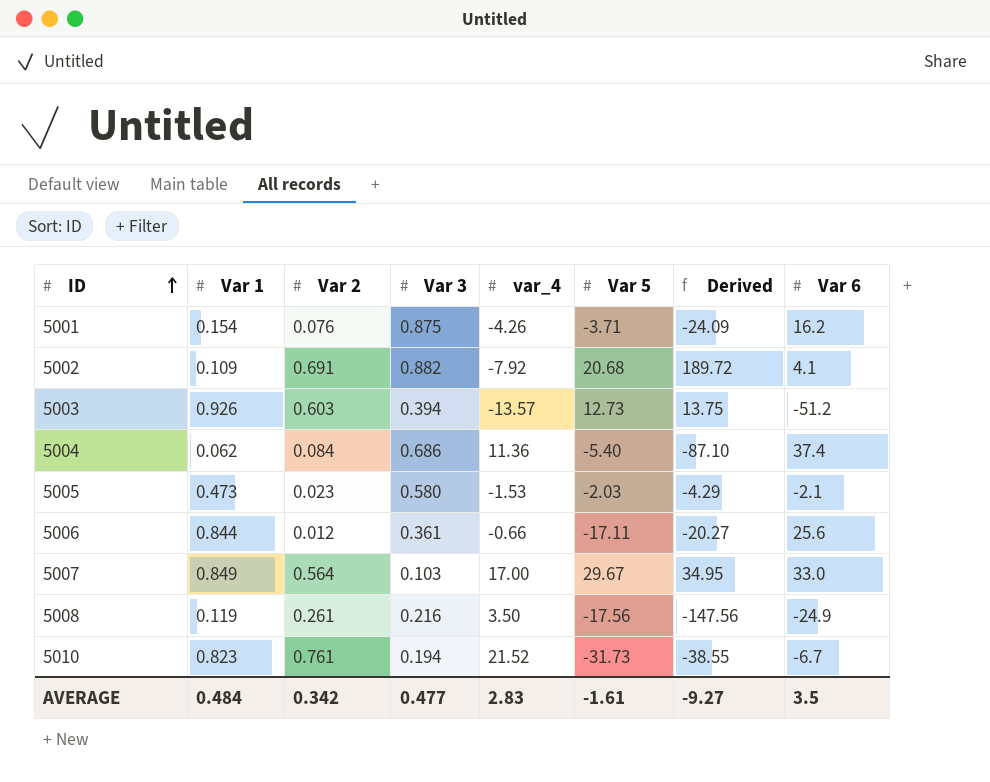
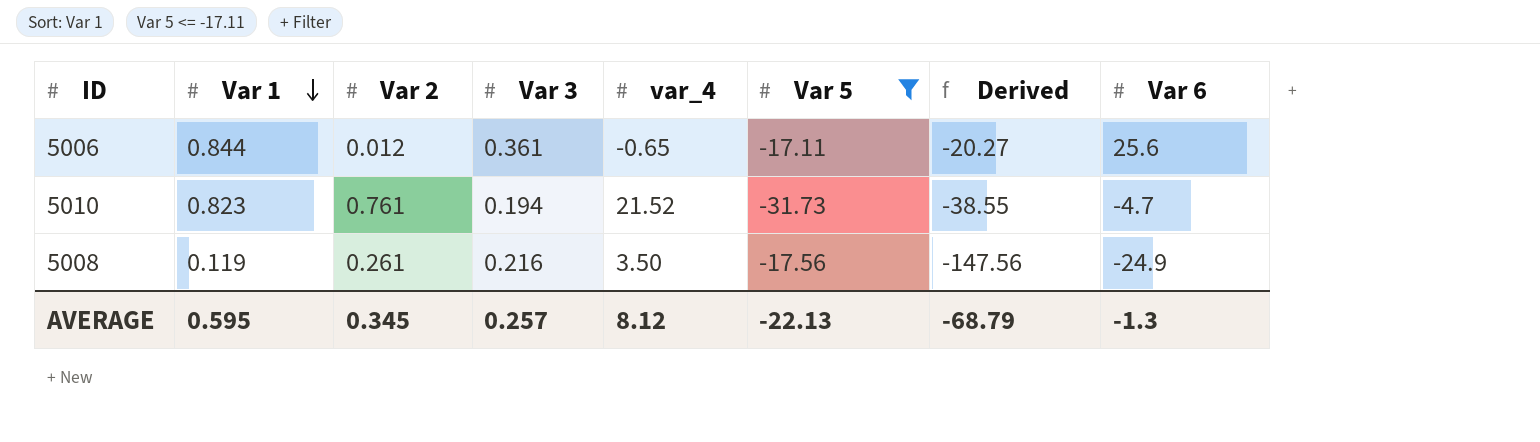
filter: none -> Var 5 <= -17.11
row order: ID ascending -> Var 1 descending
5006 | var_4: -0.66 -> -0.65
5010 | Var 6: -6.7 -> -4.7
AVERAGE | Var 1: 0.484 -> 0.595
AVERAGE | Var 2: 0.342 -> 0.345
AVERAGE | Var 3: 0.477 -> 0.257
AVERAGE | var_4: 2.83 -> 8.12
AVERAGE | Var 5: -1.61 -> -22.13
AVERAGE | Derived: -9.27 -> -68.79
AVERAGE | Var 6: 3.5 -> -1.3

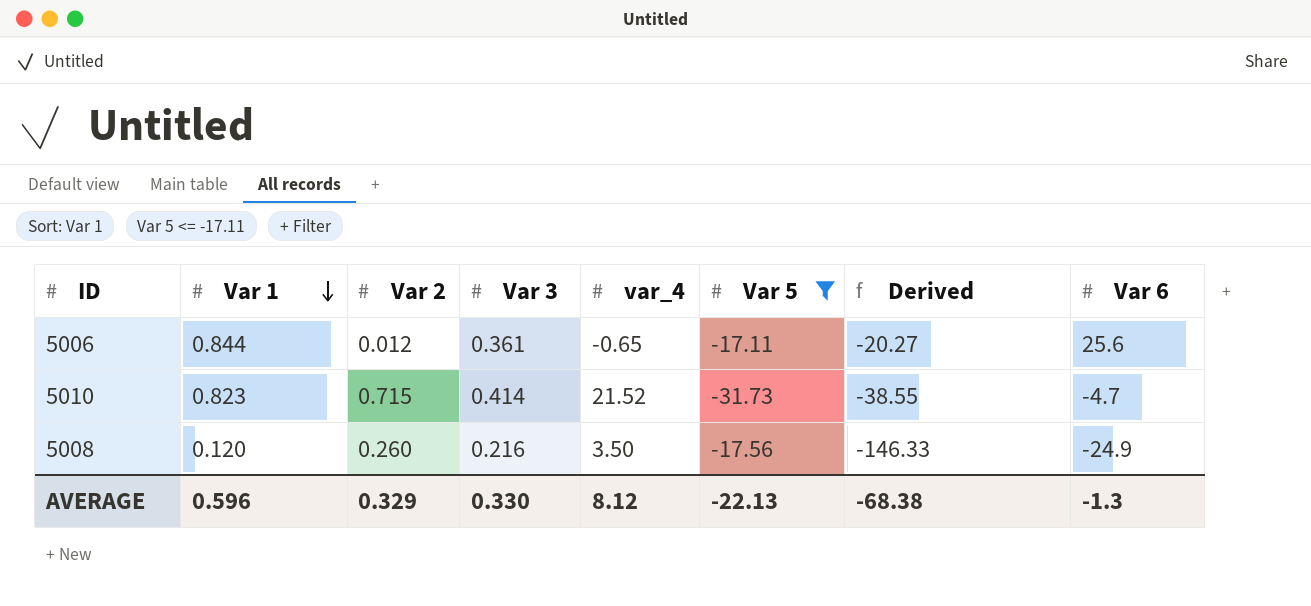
5010 | Var 2: 0.761 -> 0.715
5010 | Var 3: 0.194 -> 0.414
5008 | Var 1: 0.119 -> 0.120
5008 | Var 2: 0.261 -> 0.260
5008 | Derived: -147.56 -> -146.33
AVERAGE | Var 1: 0.595 -> 0.596
AVERAGE | Var 2: 0.345 -> 0.329
AVERAGE | Var 3: 0.257 -> 0.330
AVERAGE | Derived: -68.79 -> -68.38

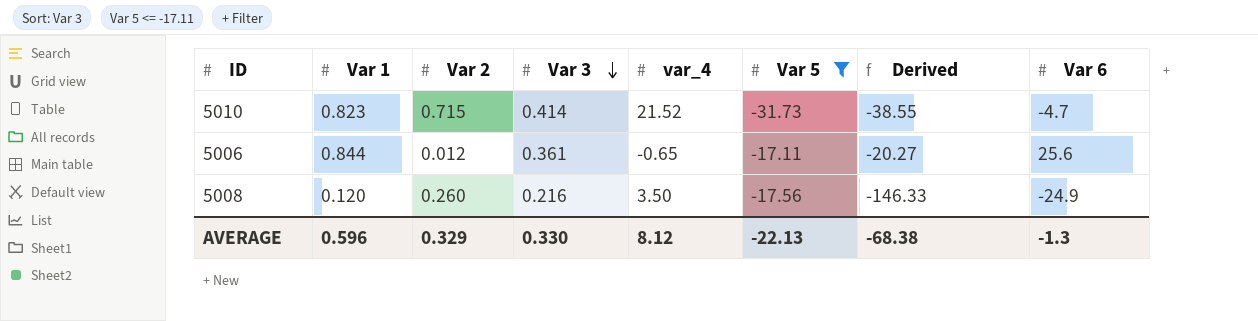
row order: Var 1 descending -> Var 3 descending

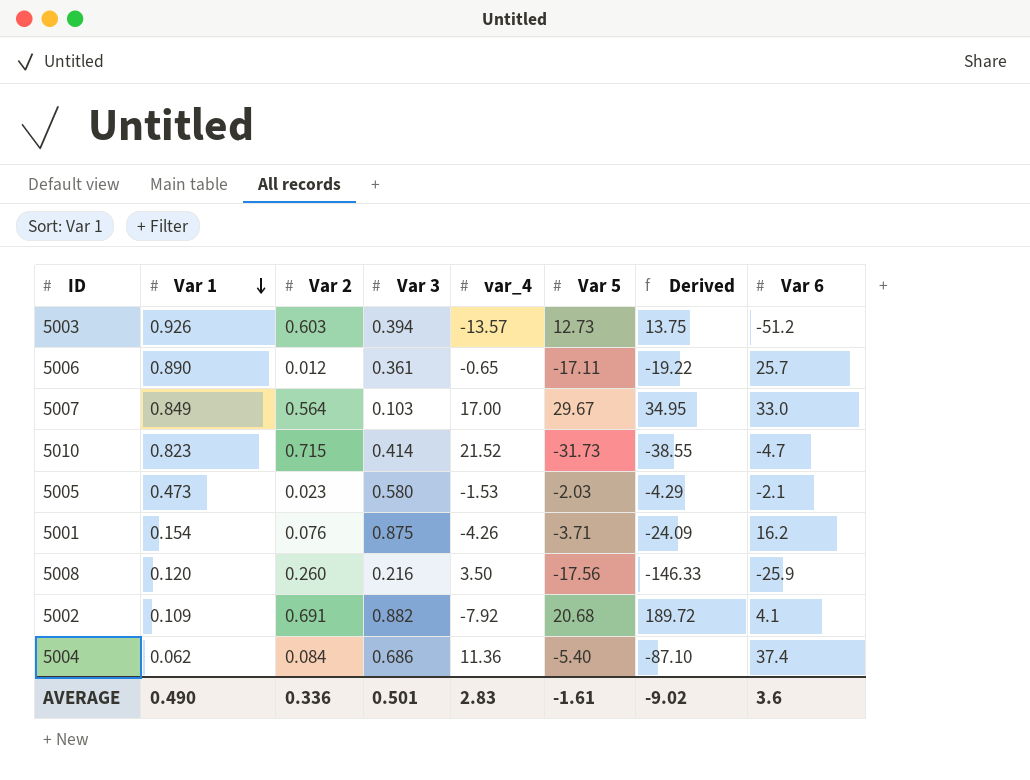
filter: Var 5 <= -17.11 -> none
row order: Var 3 descending -> Var 1 descending
5006 | Var 1: 0.844 -> 0.890
5006 | Derived: -20.27 -> -19.22
5006 | Var 6: 25.6 -> 25.7
5008 | Var 6: -24.9 -> -25.9
AVERAGE | Var 1: 0.596 -> 0.490
AVERAGE | Var 2: 0.329 -> 0.336
AVERAGE | Var 3: 0.330 -> 0.501
AVERAGE | var_4: 8.12 -> 2.83
AVERAGE | Var 5: -22.13 -> -1.61
AVERAGE | Derived: -68.38 -> -9.02
AVERAGE | Var 6: -1.3 -> 3.6

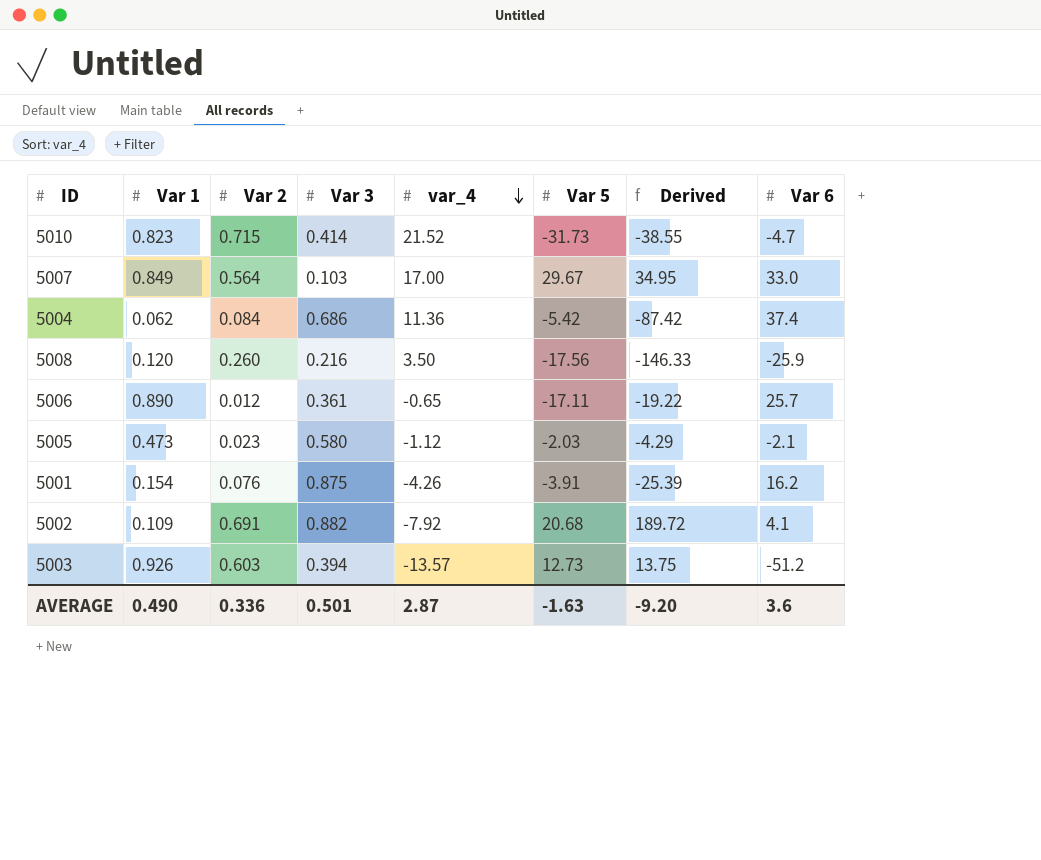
row order: Var 1 descending -> var_4 descending
5004 | Var 5: -5.40 -> -5.42
5004 | Derived: -87.10 -> -87.42
5005 | var_4: -1.53 -> -1.12
5001 | Var 5: -3.71 -> -3.91
5001 | Derived: -24.09 -> -25.39
AVERAGE | var_4: 2.83 -> 2.87
AVERAGE | Var 5: -1.61 -> -1.63
AVERAGE | Derived: -9.02 -> -9.20

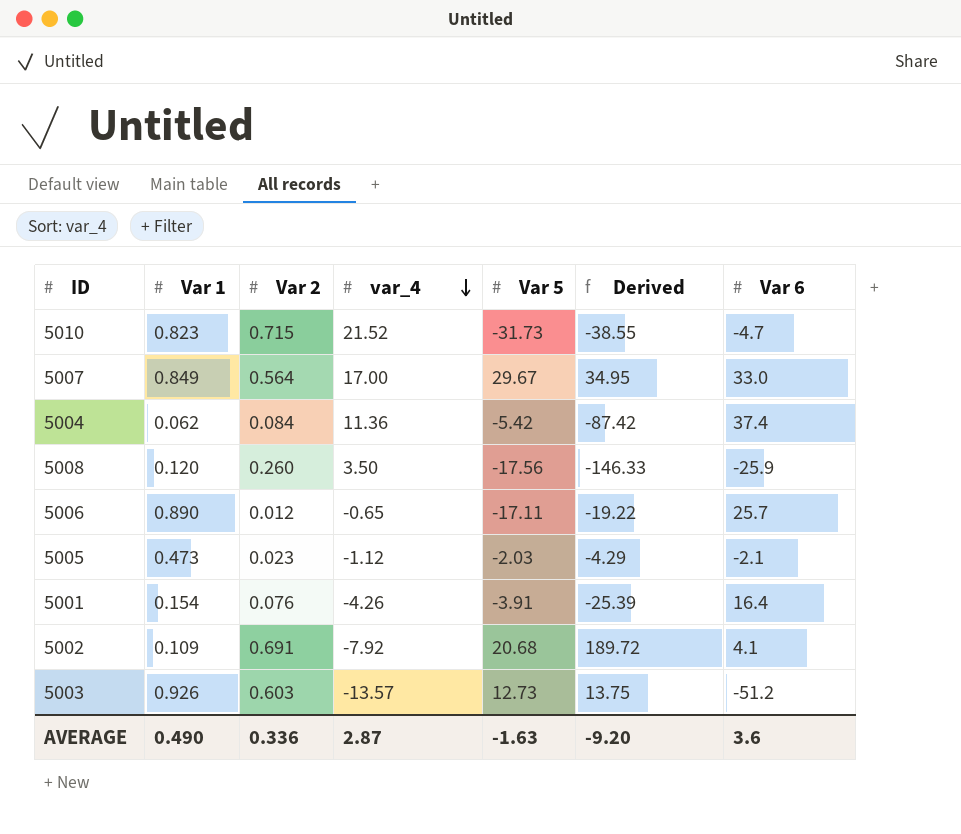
column Var 3 | position: 4 -> none
5001 | Var 6: 16.2 -> 16.4

